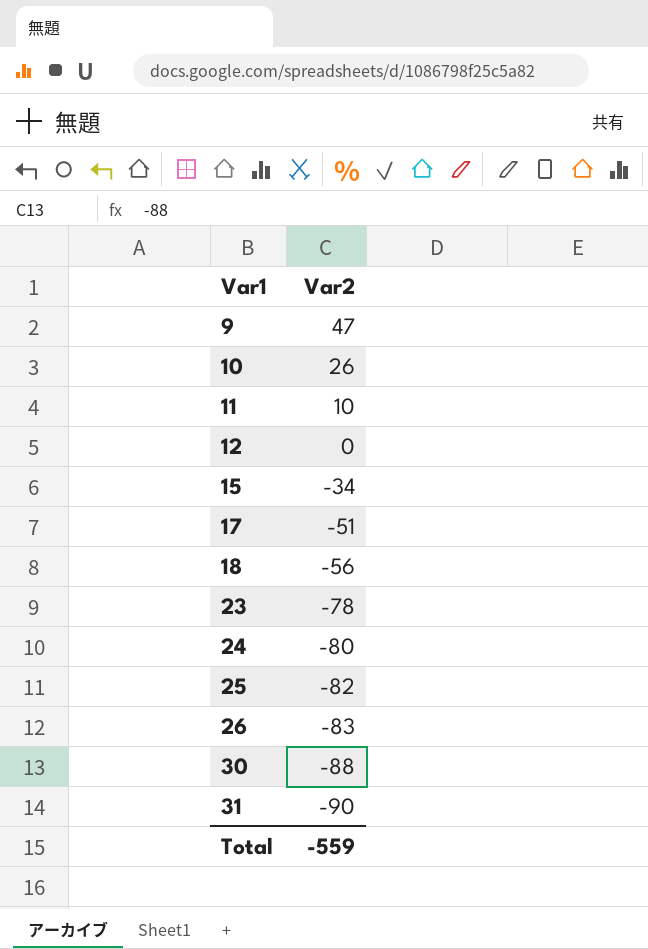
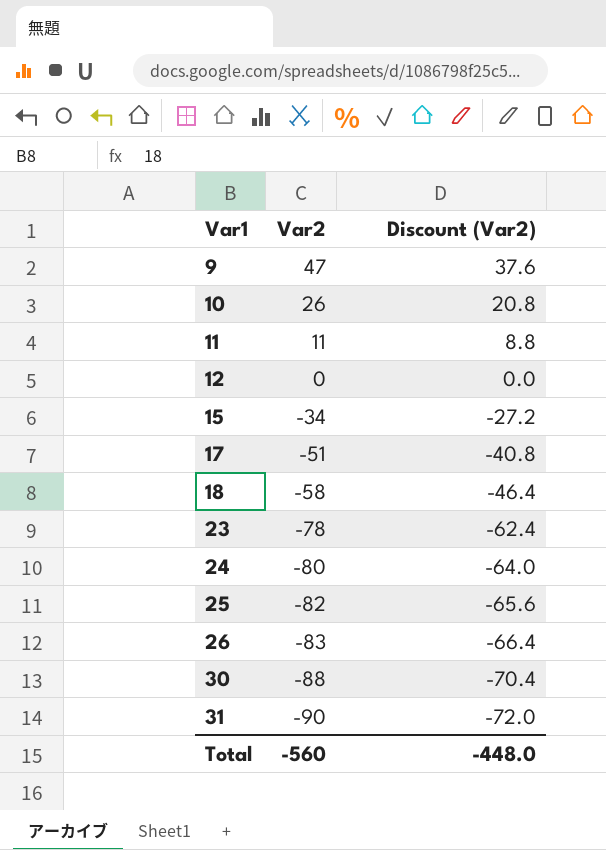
column Discount (Var2) | formula: none -> [Var2] * 0.8
11 | Var2: 10 -> 11
18 | Var2: -56 -> -58
Total | Var2: -559 -> -560

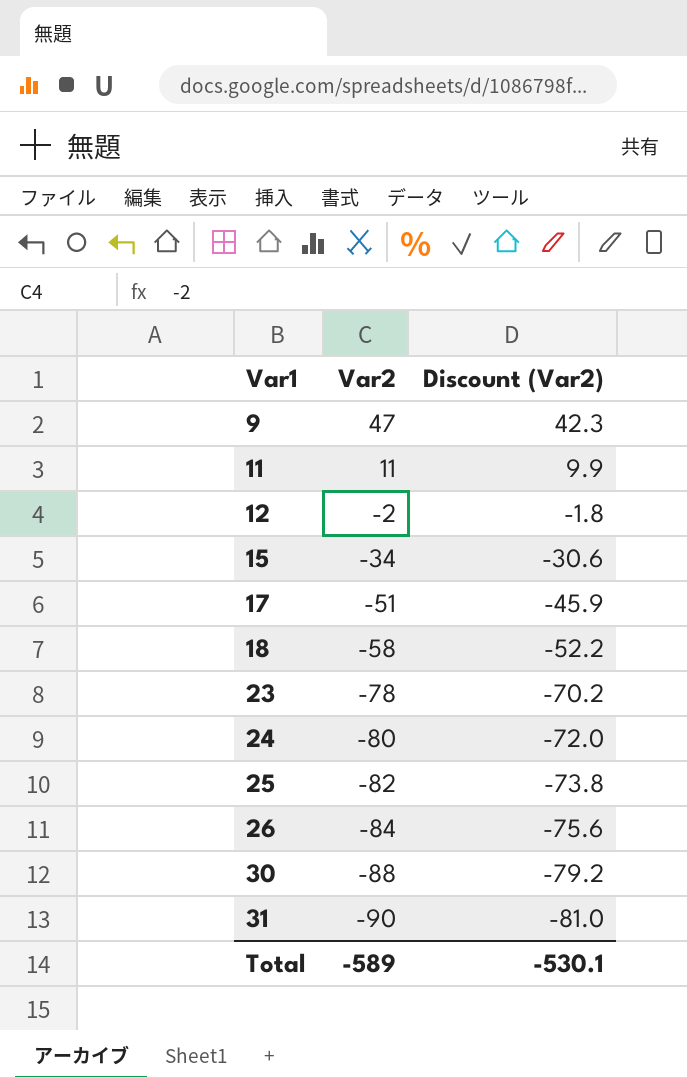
column Discount (Var2) | formula: [Var2] * 0.8 -> [Var2] * 0.9
row 10: 26 | 20.8 -> none
12 | Var2: 0 -> -2
26 | Var2: -83 -> -84
Total | Var2: -560 -> -589
Total | Discount (Var2): -448.0 -> -530.1

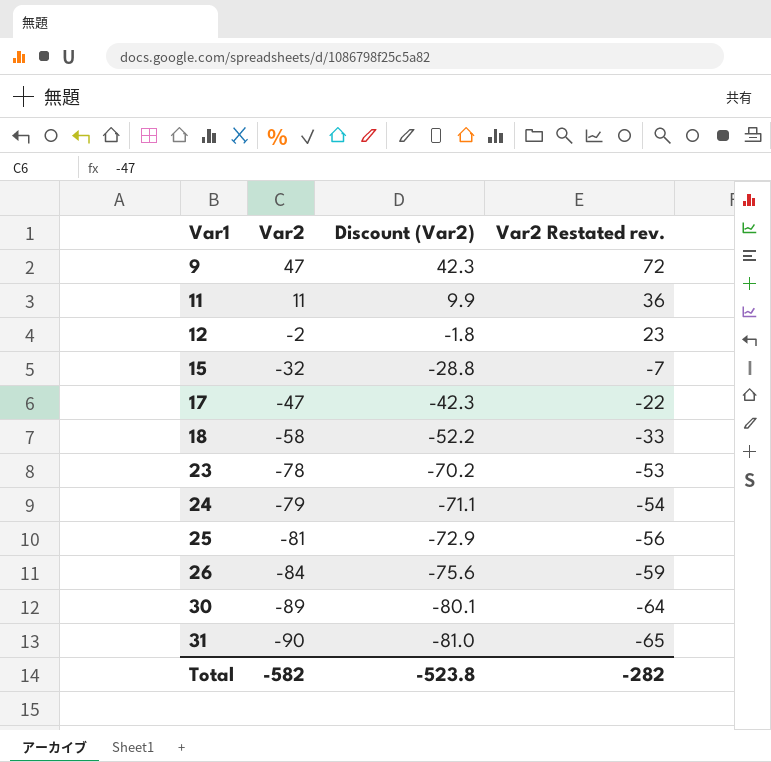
column Var2 Restated rev. | formula: none -> [Var2] + 25
15 | Var2: -34 -> -32
15 | Discount (Var2): -30.6 -> -28.8
17 | Var2: -51 -> -47
17 | Discount (Var2): -45.9 -> -42.3
24 | Var2: -80 -> -79
24 | Discount (Var2): -72.0 -> -71.1
25 | Var2: -82 -> -81
25 | Discount (Var2): -73.8 -> -72.9
30 | Var2: -88 -> -89
30 | Discount (Var2): -79.2 -> -80.1
Total | Var2: -589 -> -582
Total | Discount (Var2): -530.1 -> -523.8

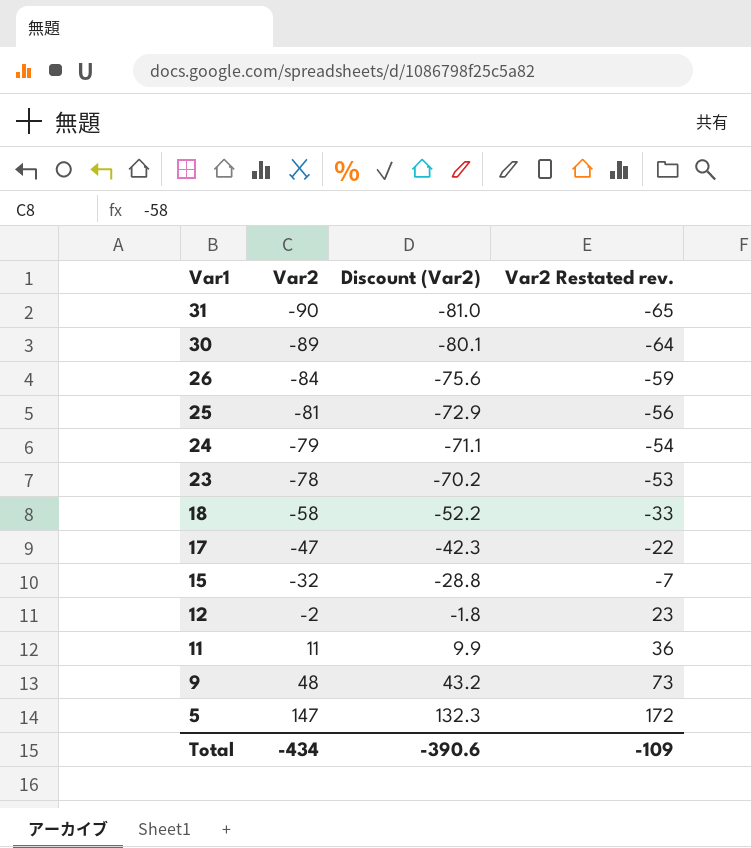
row order: Var1 ascending -> Var1 descending
9 | Var2: 47 -> 48
9 | Discount (Var2): 42.3 -> 43.2
9 | Var2 Restated rev.: 72 -> 73
row 5: none -> 147 | 132.3 | 172
Total | Var2: -582 -> -434
Total | Discount (Var2): -523.8 -> -390.6
Total | Var2 Restated rev.: -282 -> -109

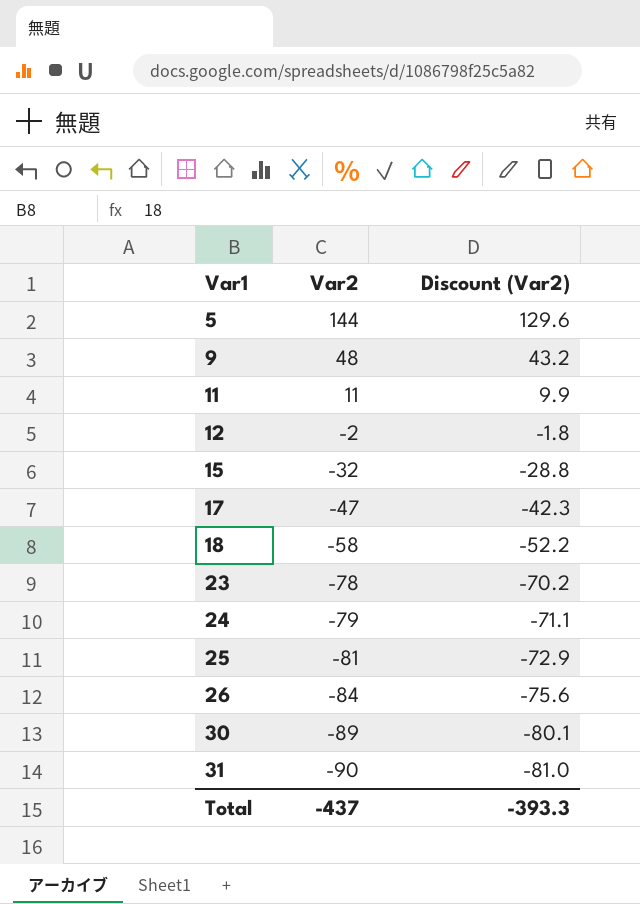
row order: Var1 descending -> Var1 ascending
column Var2 Restated rev. | formula: [Var2] + 25 -> none
5 | Var2: 147 -> 144
5 | Discount (Var2): 132.3 -> 129.6
Total | Var2: -434 -> -437
Total | Discount (Var2): -390.6 -> -393.3

